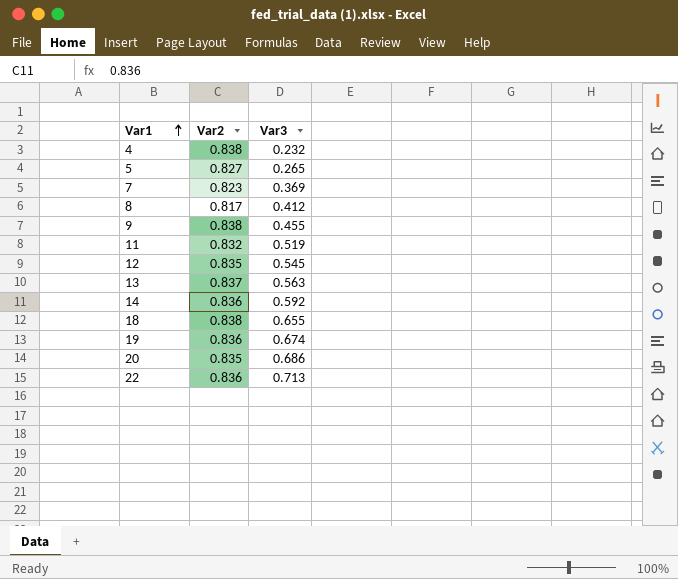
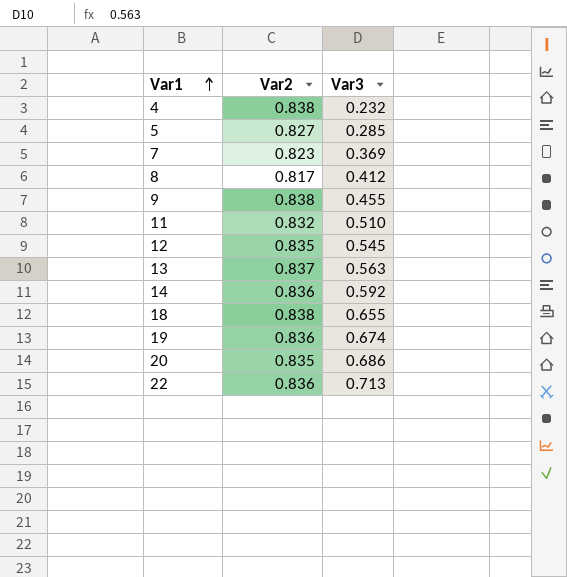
5 | Var3: 0.265 -> 0.285
11 | Var3: 0.519 -> 0.510

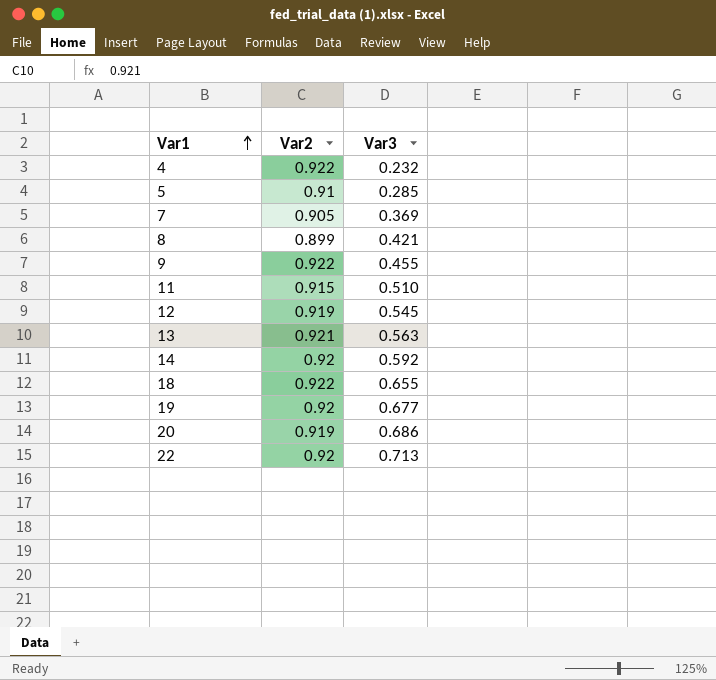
4 | Var2: 0.838 -> 0.922
5 | Var2: 0.827 -> 0.91
7 | Var2: 0.823 -> 0.905
8 | Var2: 0.817 -> 0.899
8 | Var3: 0.412 -> 0.421
9 | Var2: 0.838 -> 0.922
11 | Var2: 0.832 -> 0.915
12 | Var2: 0.835 -> 0.919
13 | Var2: 0.837 -> 0.921
14 | Var2: 0.836 -> 0.92
18 | Var2: 0.838 -> 0.922
19 | Var2: 0.836 -> 0.92
19 | Var3: 0.674 -> 0.677
20 | Var2: 0.835 -> 0.919
22 | Var2: 0.836 -> 0.92

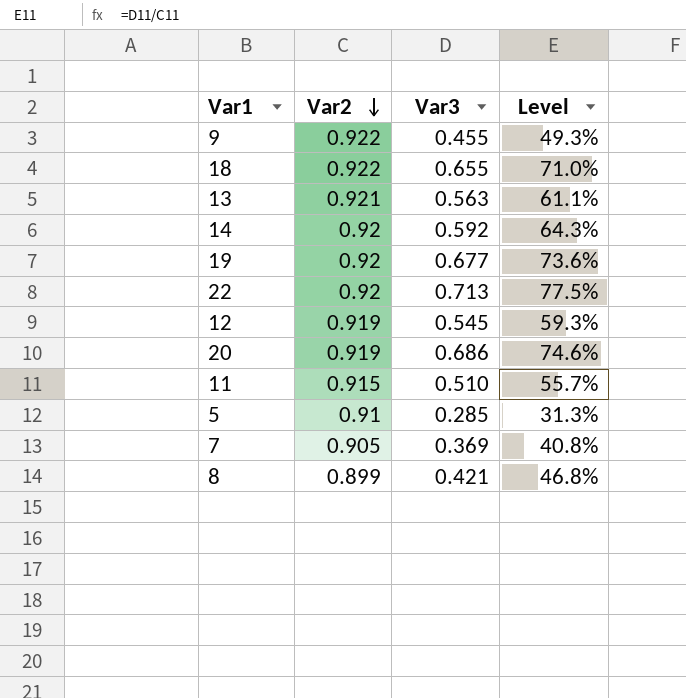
row order: Var1 ascending -> Var2 descending
column Level | formula: none -> [Var3] / [Var2]
row 4: 0.922 | 0.232 -> none

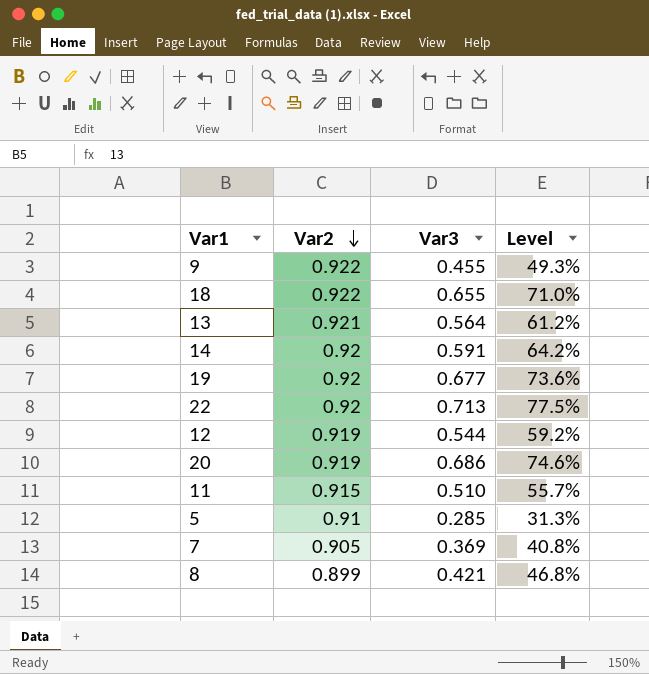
13 | Var3: 0.563 -> 0.564
13 | Level: 61.1% -> 61.2%
14 | Var3: 0.592 -> 0.591
14 | Level: 64.3% -> 64.2%
12 | Var3: 0.545 -> 0.544
12 | Level: 59.3% -> 59.2%

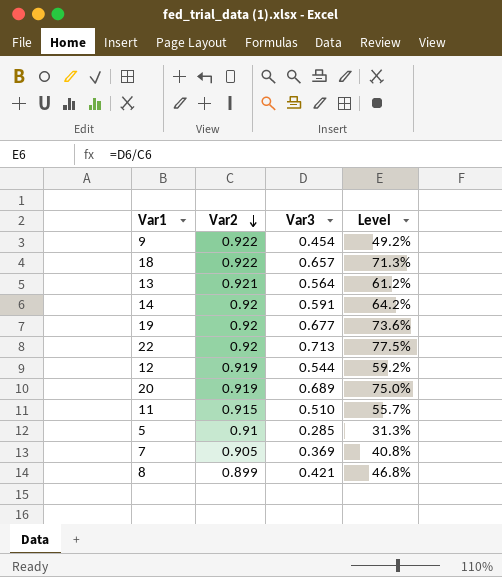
9 | Var3: 0.455 -> 0.454
9 | Level: 49.3% -> 49.2%
18 | Var3: 0.655 -> 0.657
18 | Level: 71.0% -> 71.3%
20 | Var3: 0.686 -> 0.689
20 | Level: 74.6% -> 75.0%

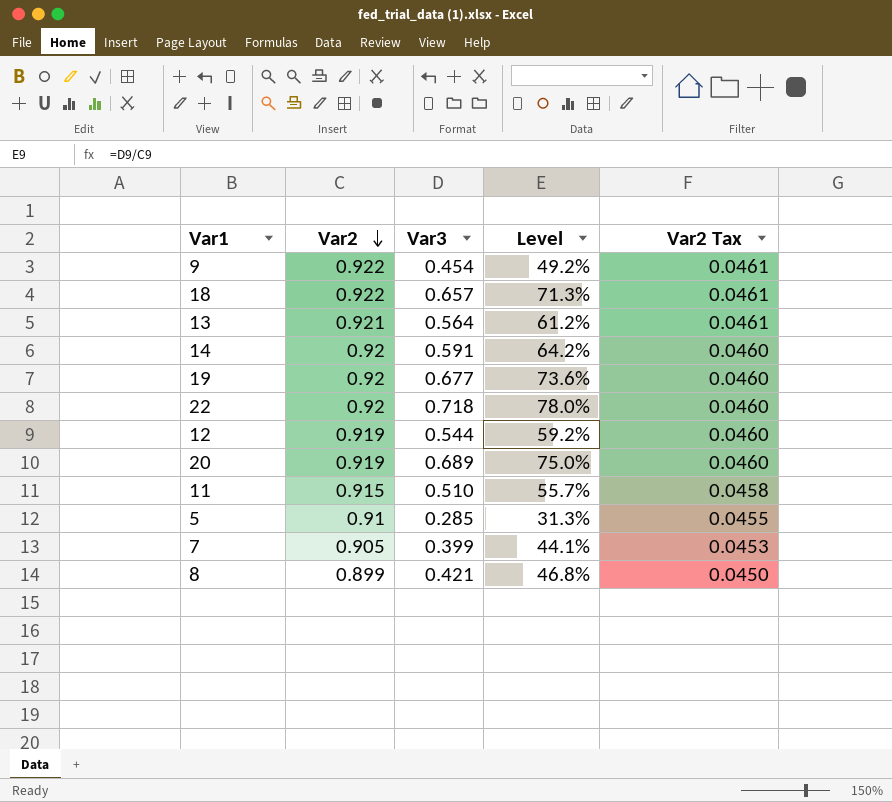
column Var2 Tax | formula: none -> [Var2] * 0.05
22 | Var3: 0.713 -> 0.718
22 | Level: 77.5% -> 78.0%
7 | Var3: 0.369 -> 0.399
7 | Level: 40.8% -> 44.1%

